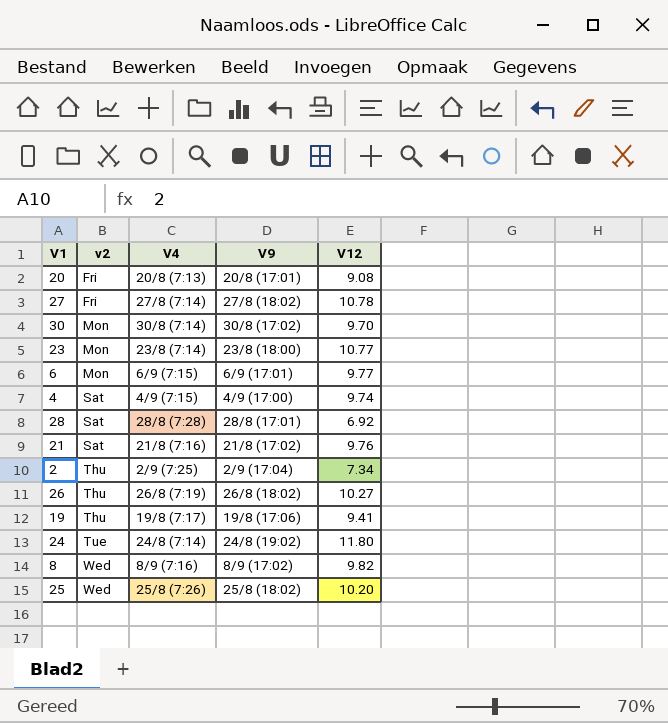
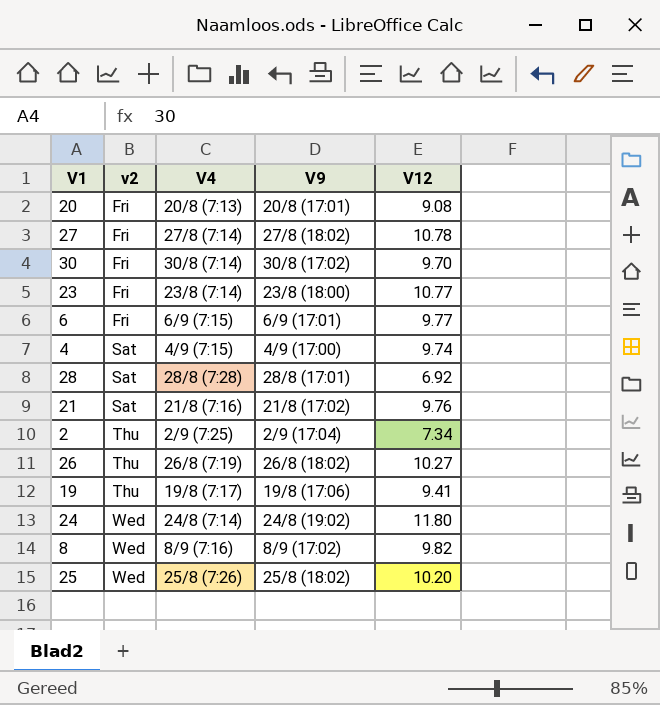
30 | v2: Mon -> Fri
23 | v2: Mon -> Fri
6 | v2: Mon -> Fri
24 | v2: Tue -> Wed

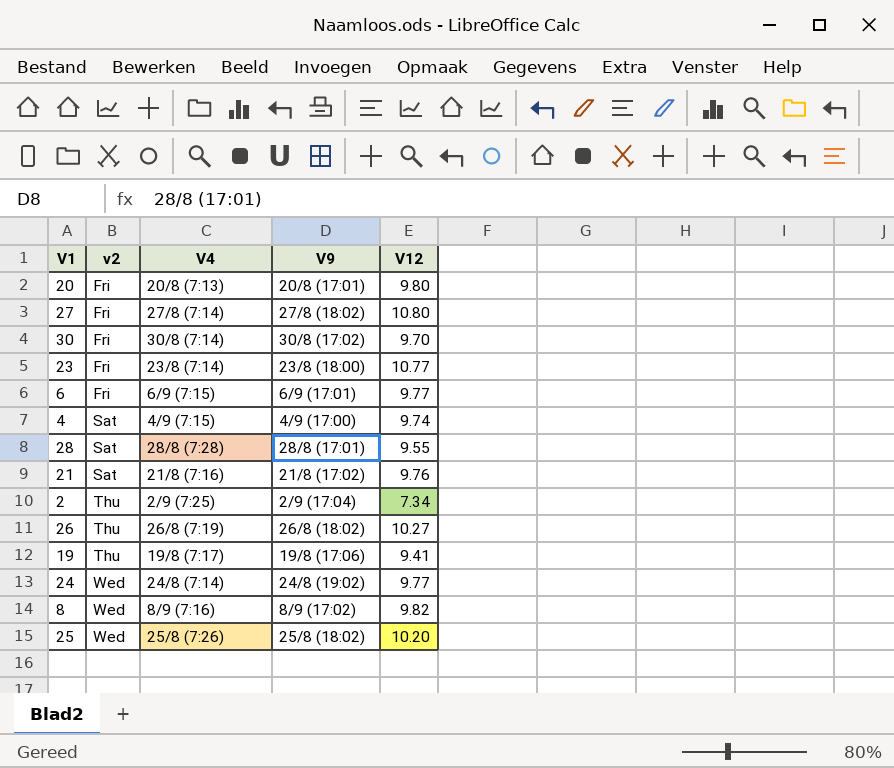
20 | V12: 9.08 -> 9.80
27 | V12: 10.78 -> 10.80
28 | V12: 6.92 -> 9.55
24 | V12: 11.80 -> 9.77

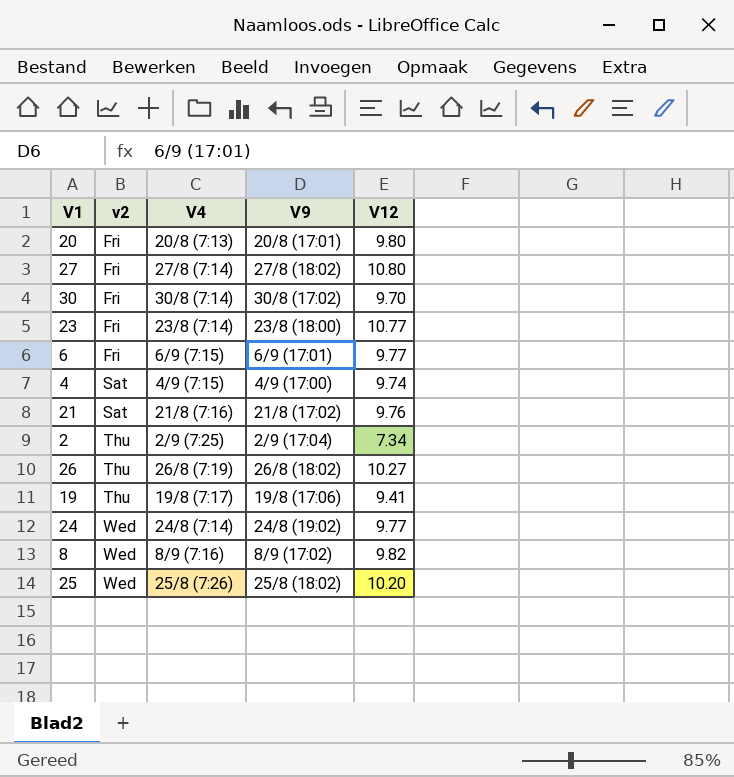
row 28: Sat | 28/8 (7:28) | 28/8 (17:01) | 9.55 -> none

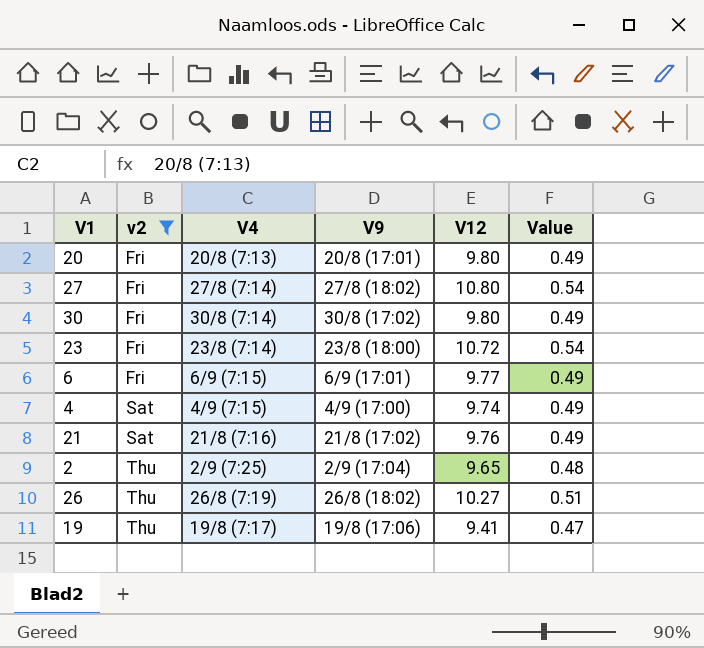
filter: none -> v2 != Wed
column Value | formula: none -> [V12] * 0.05
30 | V12: 9.70 -> 9.80
23 | V12: 10.77 -> 10.72
2 | V12: 7.34 -> 9.65

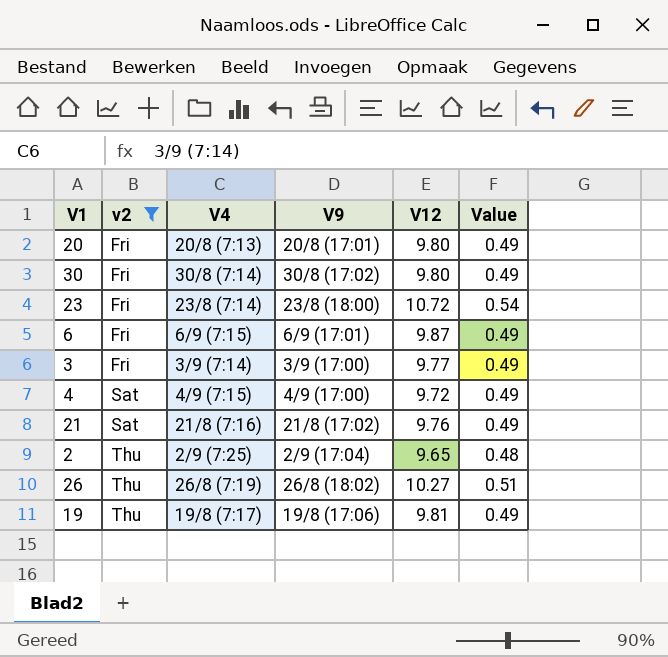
row 27: Fri | 27/8 (7:14) | 27/8 (18:02) | 10.80 | 0.54 -> none
6 | V12: 9.77 -> 9.87
row 3: none -> Fri | 3/9 (7:14) | 3/9 (17:00) | 9.77 | 0.49
4 | V12: 9.74 -> 9.72
19 | V12: 9.41 -> 9.81
19 | Value: 0.47 -> 0.49

